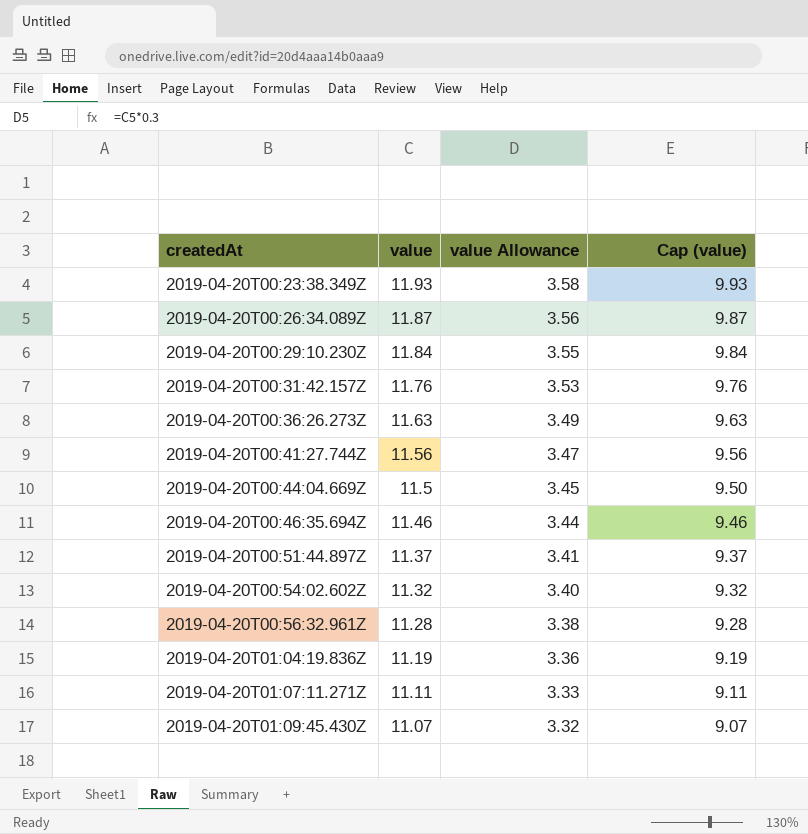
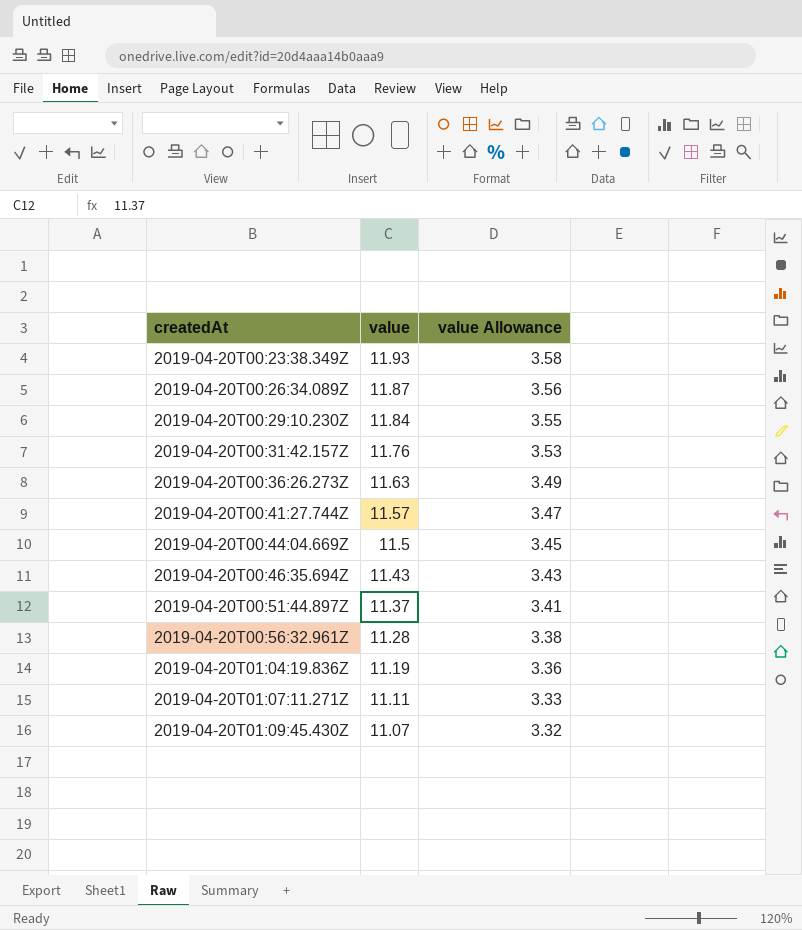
column Cap (value) | formula: [value] - 2 -> none
row 2019-04-20T00:54:02.602Z: 11.32 | 3.40 | 9.32 -> none
2019-04-20T00:41:27.744Z | value: 11.56 -> 11.57
2019-04-20T00:46:35.694Z | value: 11.46 -> 11.43
2019-04-20T00:46:35.694Z | value Allowance: 3.44 -> 3.43

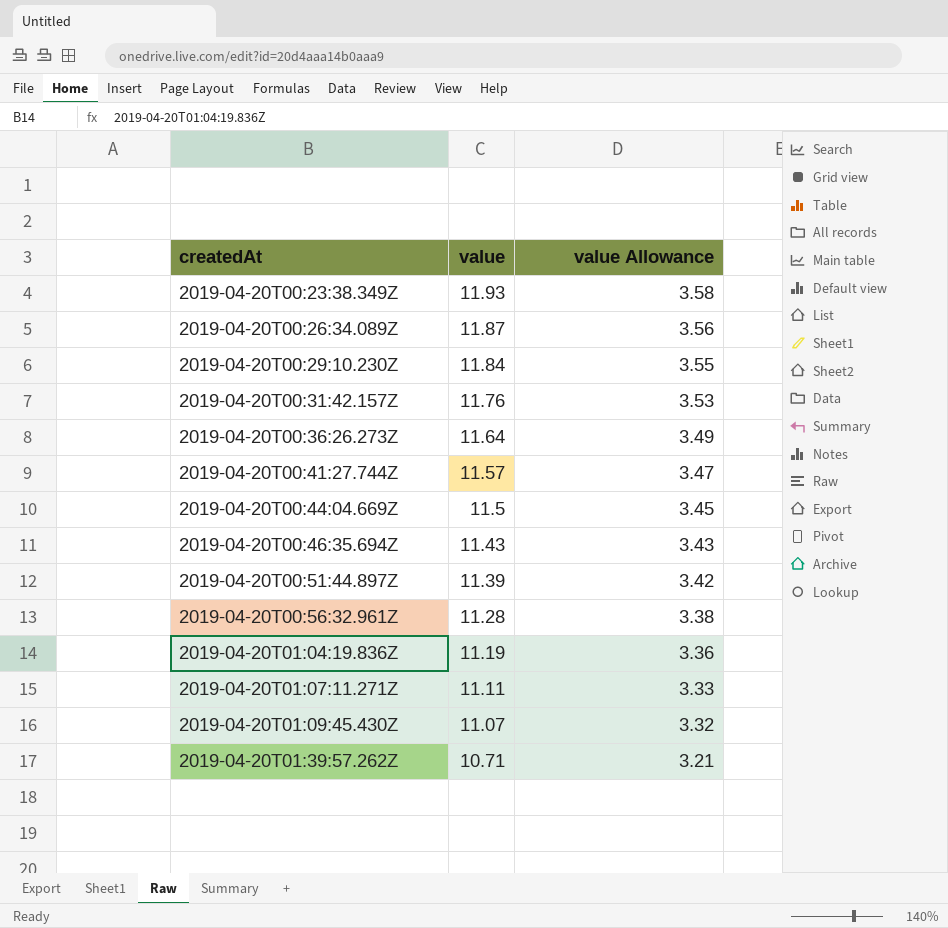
2019-04-20T00:36:26.273Z | value: 11.63 -> 11.64
2019-04-20T00:51:44.897Z | value: 11.37 -> 11.39
2019-04-20T00:51:44.897Z | value Allowance: 3.41 -> 3.42
row 2019-04-20T01:39:57.262Z: none -> 10.71 | 3.21

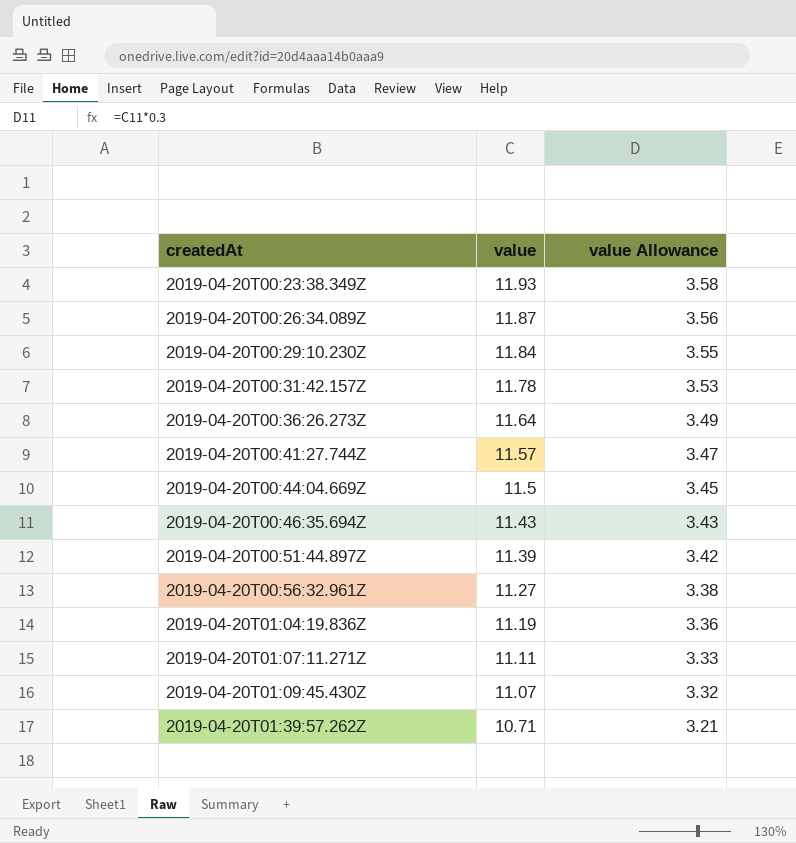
2019-04-20T00:31:42.157Z | value: 11.76 -> 11.78
2019-04-20T00:56:32.961Z | value: 11.28 -> 11.27

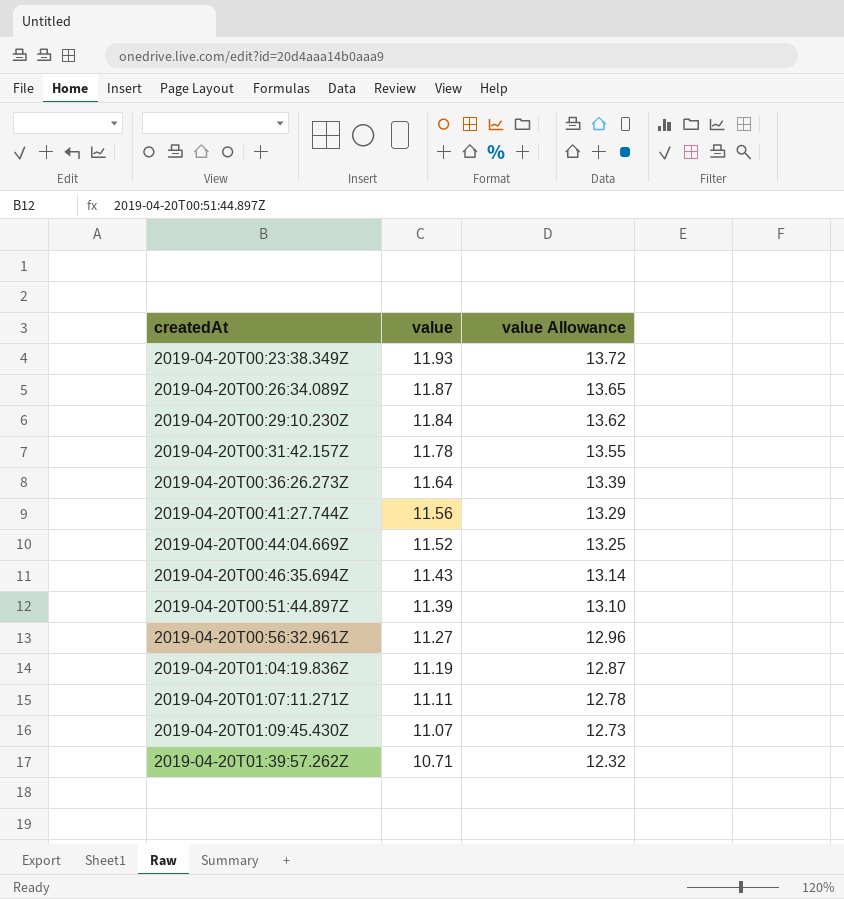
column value Allowance | formula: [value] * 0.3 -> [value] * 1.15
2019-04-20T00:41:27.744Z | value: 11.57 -> 11.56
2019-04-20T00:44:04.669Z | value: 11.5 -> 11.52

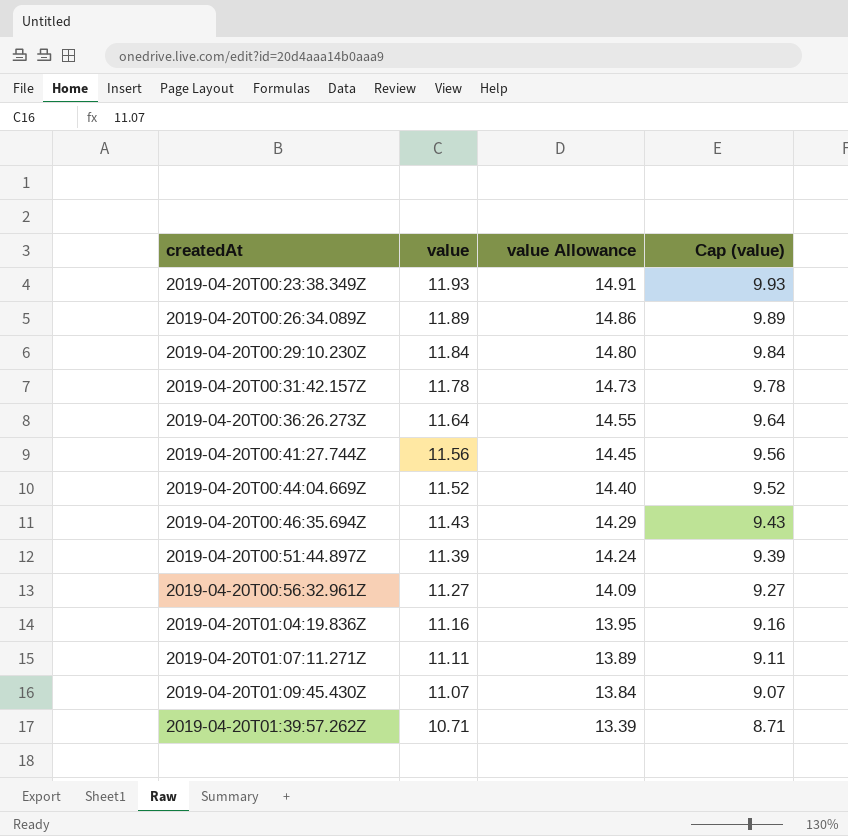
column value Allowance | formula: [value] * 1.15 -> [value] * 1.25
column Cap (value) | formula: none -> [value] - 2
2019-04-20T00:26:34.089Z | value: 11.87 -> 11.89
2019-04-20T01:04:19.836Z | value: 11.19 -> 11.16

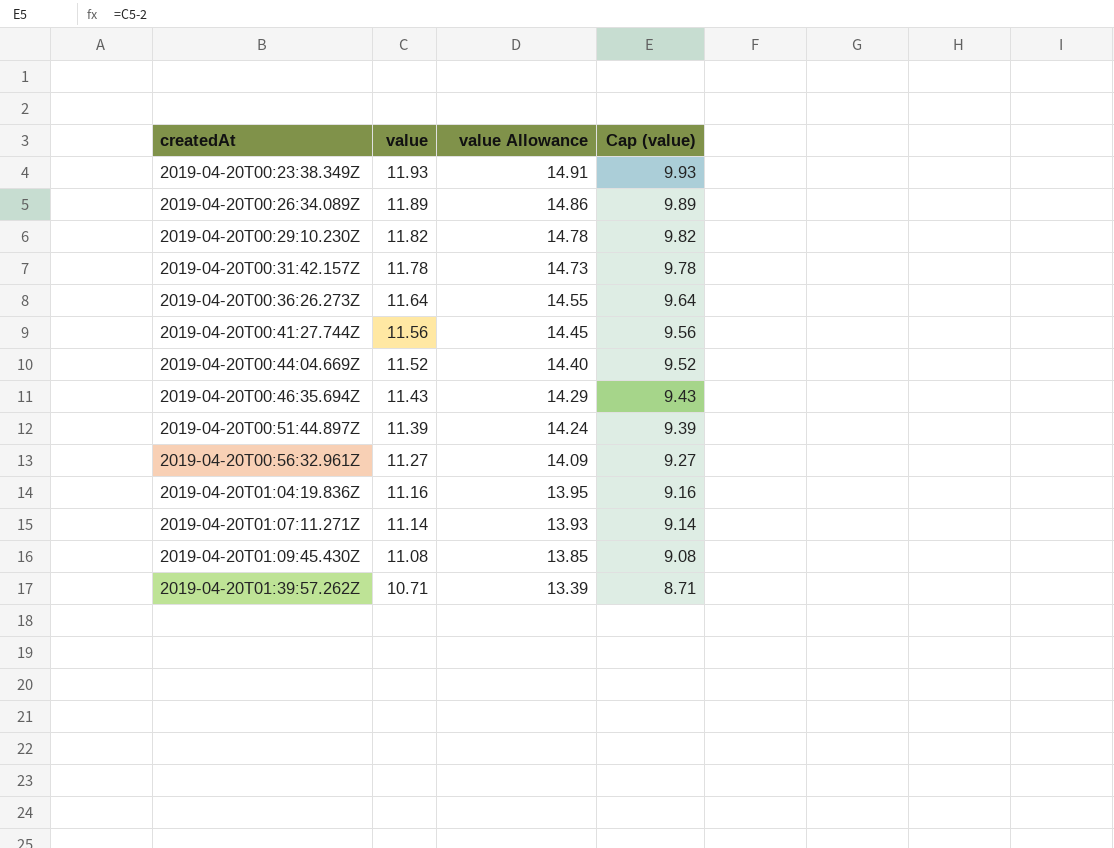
2019-04-20T00:29:10.230Z | value: 11.84 -> 11.82
2019-04-20T00:29:10.230Z | value Allowance: 14.80 -> 14.78
2019-04-20T00:29:10.230Z | Cap (value): 9.84 -> 9.82
2019-04-20T01:07:11.271Z | value: 11.11 -> 11.14
2019-04-20T01:07:11.271Z | value Allowance: 13.89 -> 13.93
2019-04-20T01:07:11.271Z | Cap (value): 9.11 -> 9.14
2019-04-20T01:09:45.430Z | value: 11.07 -> 11.08
2019-04-20T01:09:45.430Z | value Allowance: 13.84 -> 13.85
2019-04-20T01:09:45.430Z | Cap (value): 9.07 -> 9.08

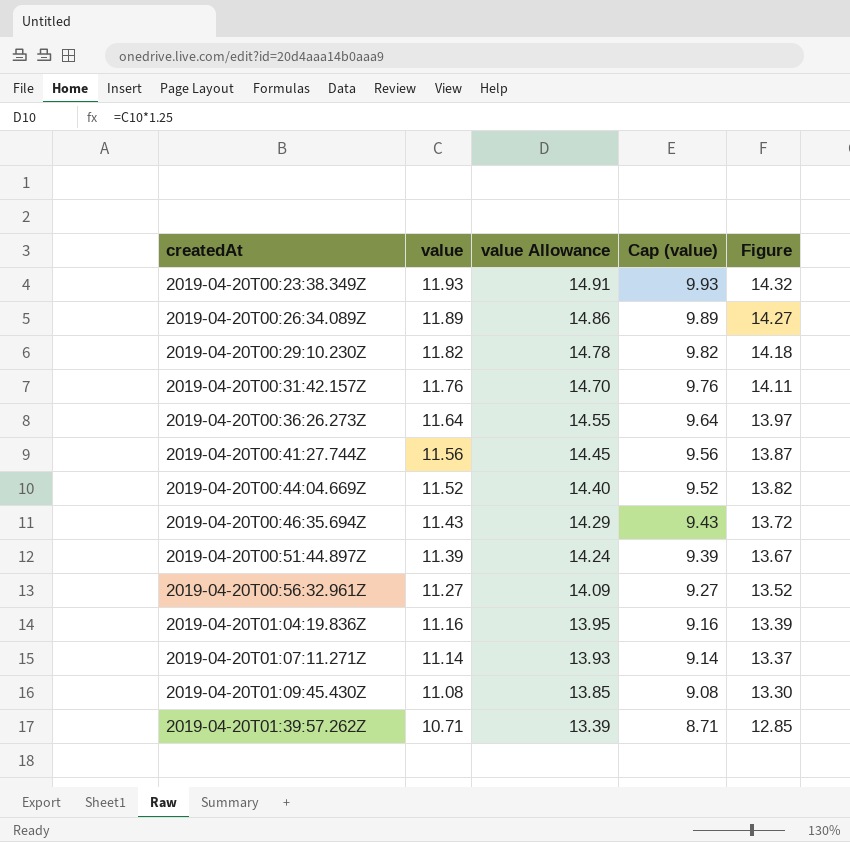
column Figure | formula: none -> [value] * 1.2
2019-04-20T00:31:42.157Z | value: 11.78 -> 11.76
2019-04-20T00:31:42.157Z | value Allowance: 14.73 -> 14.70
2019-04-20T00:31:42.157Z | Cap (value): 9.78 -> 9.76

